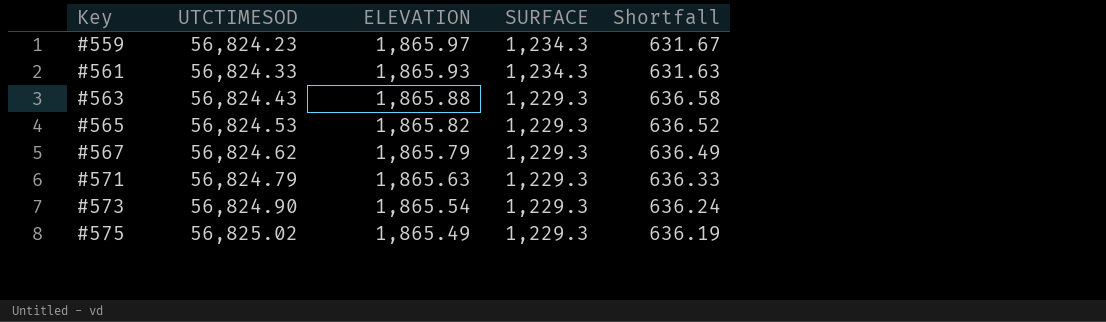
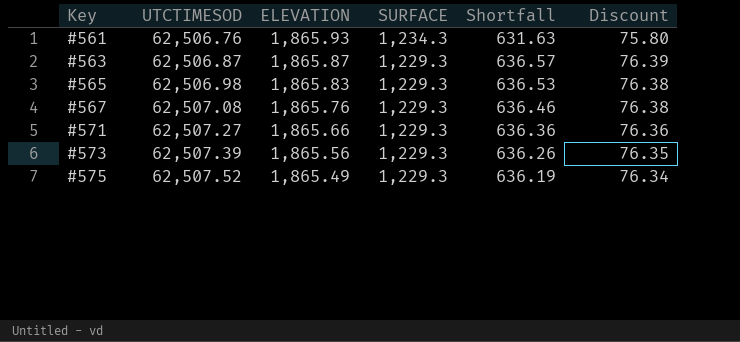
column Discount | formula: none -> [Shortfall] * 0.12
row #559: 56,824.23 | 1,865.97 | 1,234.3 | 631.67 -> none
#561 | UTCTIMESOD: 56,824.33 -> 62,506.76
#563 | UTCTIMESOD: 56,824.43 -> 62,506.87
#563 | ELEVATION: 1,865.88 -> 1,865.87
#563 | Shortfall: 636.58 -> 636.57
#565 | UTCTIMESOD: 56,824.53 -> 62,506.98
#565 | ELEVATION: 1,865.82 -> 1,865.83
#565 | Shortfall: 636.52 -> 636.53
#567 | UTCTIMESOD: 56,824.62 -> 62,507.08
#567 | ELEVATION: 1,865.79 -> 1,865.76
#567 | Shortfall: 636.49 -> 636.46
#571 | UTCTIMESOD: 56,824.79 -> 62,507.27
#571 | ELEVATION: 1,865.63 -> 1,865.66
#571 | Shortfall: 636.33 -> 636.36
#573 | UTCTIMESOD: 56,824.90 -> 62,507.39
#573 | ELEVATION: 1,865.54 -> 1,865.56
#573 | Shortfall: 636.24 -> 636.26
#575 | UTCTIMESOD: 56,825.02 -> 62,507.52

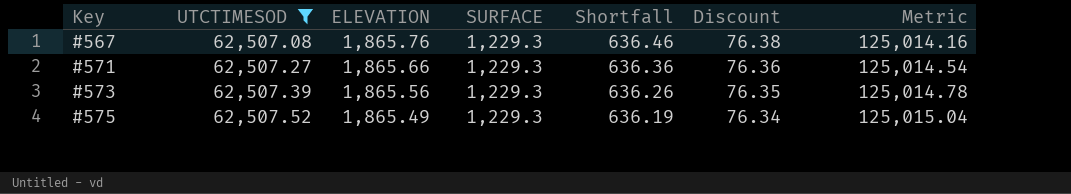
filter: none -> UTCTIMESOD >= 62,507.08
column Metric | formula: none -> [UTCTIMESOD] * 2

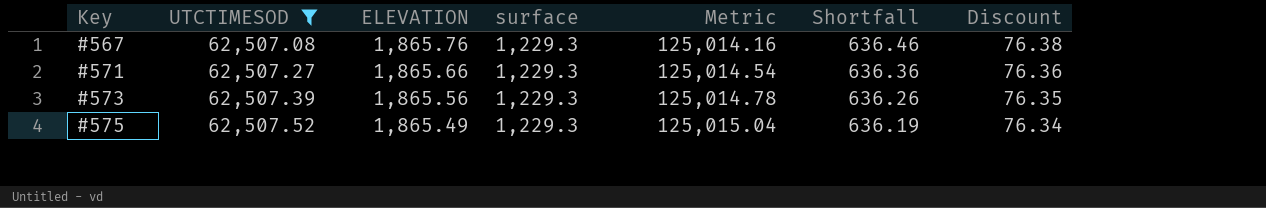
column name: SURFACE -> surface
column Metric | position: 7 -> 5

